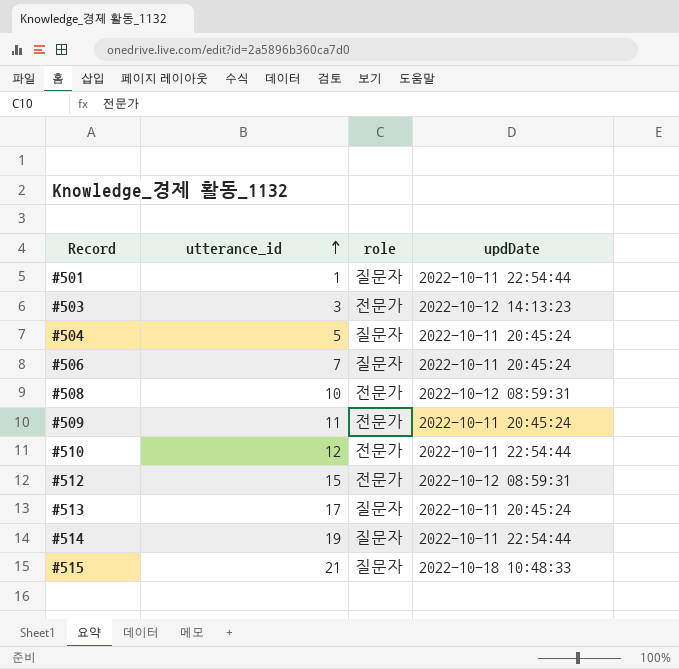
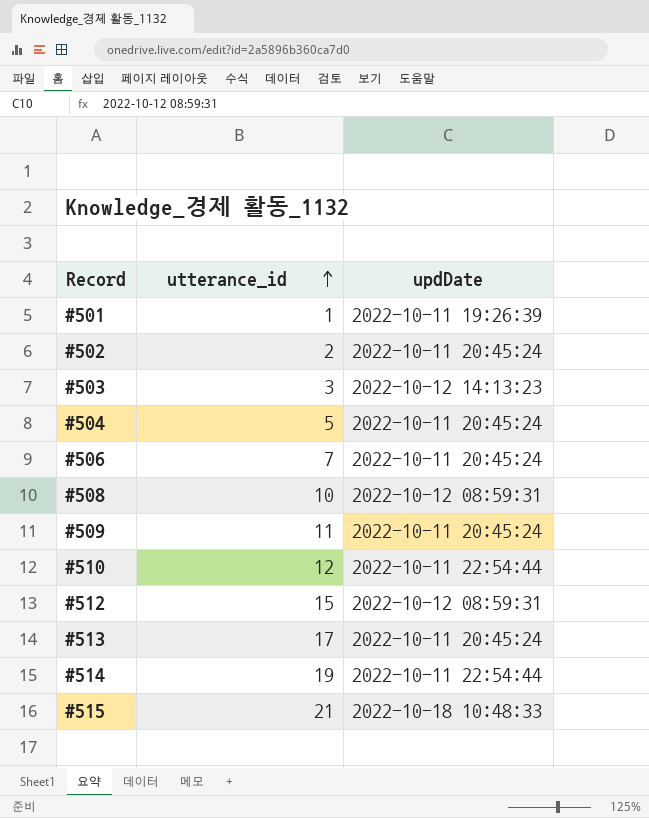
column role | position: 3 -> none
#501 | updDate: 2022-10-11 22:54:44 -> 2022-10-11 19:26:39
row #502: none -> 2 | 2022-10-11 20:45:24

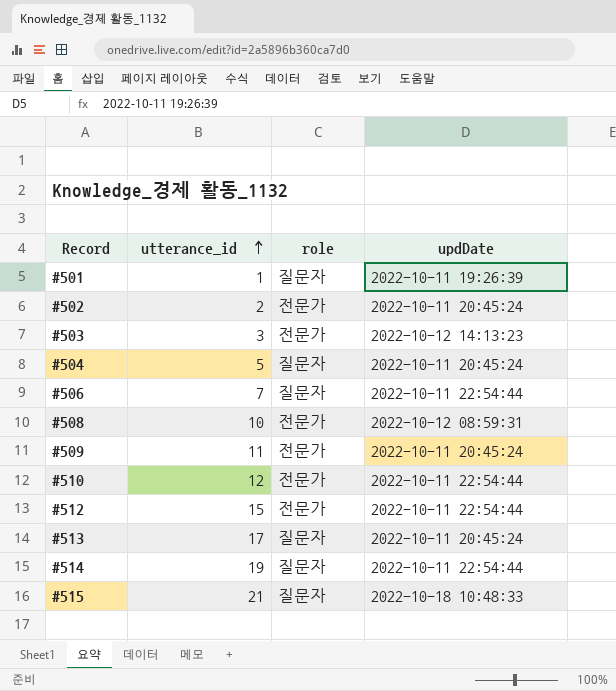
column role | position: none -> 3
#506 | updDate: 2022-10-11 20:45:24 -> 2022-10-11 22:54:44
#512 | updDate: 2022-10-12 08:59:31 -> 2022-10-11 22:54:44

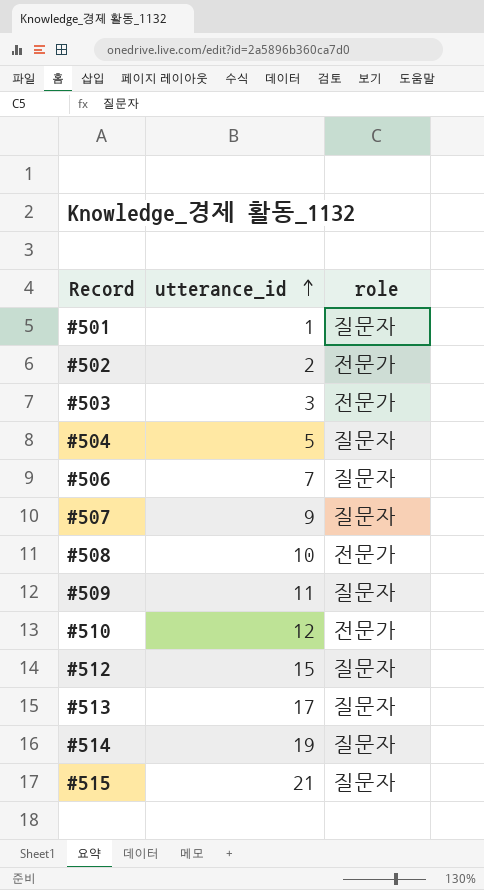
column updDate | position: 4 -> none
row #507: none -> 9 | 질문자
#509 | role: 전문가 -> 질문자
#512 | role: 전문가 -> 질문자

